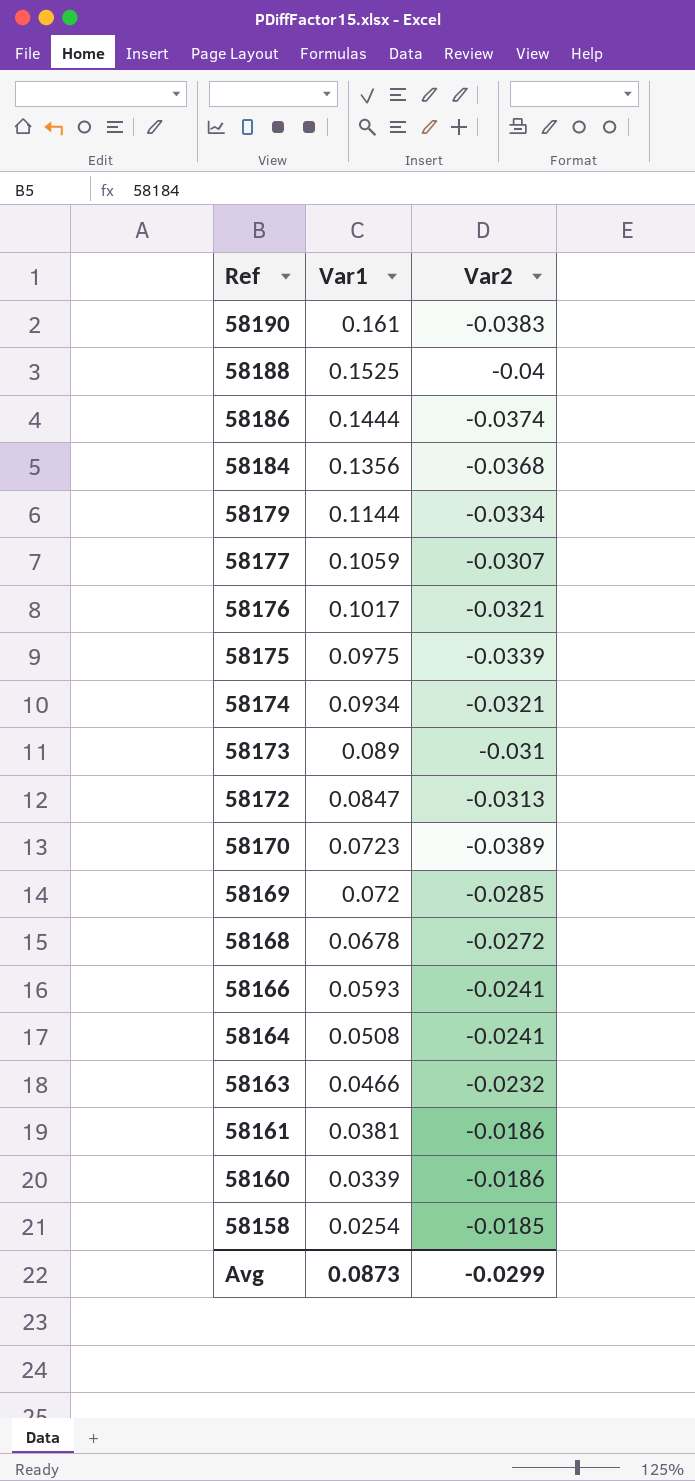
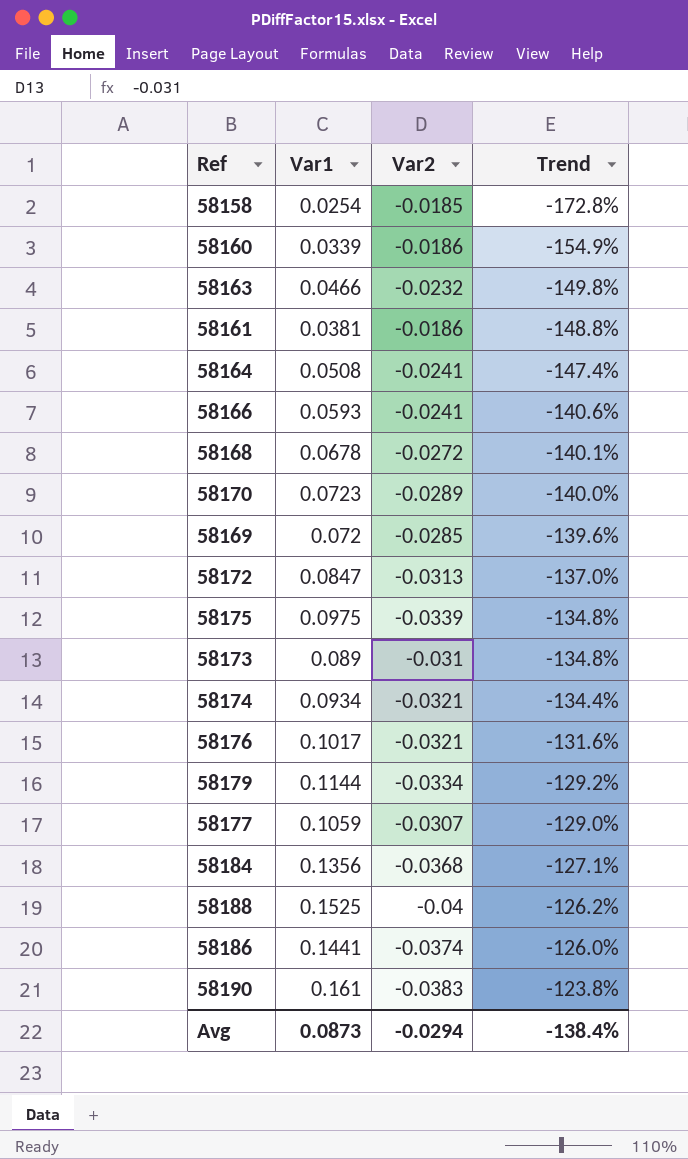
row order: Ref descending -> Trend ascending
column Trend | formula: none -> ([Var2] - [Var1]) / [Var1]
58170 | Var2: -0.0389 -> -0.0289
58186 | Var1: 0.1444 -> 0.1441
Avg | Var2: -0.0299 -> -0.0294

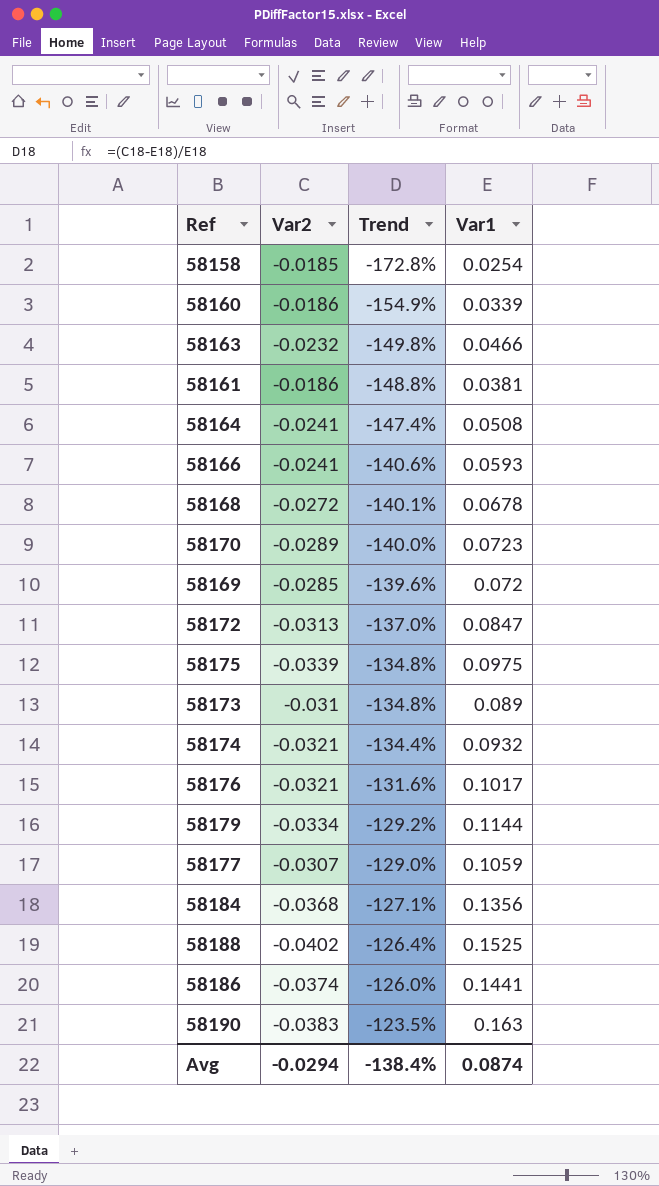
column Var1 | position: 2 -> 4
58174 | Var1: 0.0934 -> 0.0932
58188 | Var2: -0.04 -> -0.0402
58188 | Trend: -126.2% -> -126.4%
58190 | Trend: -123.8% -> -123.5%
58190 | Var1: 0.161 -> 0.163
Avg | Var1: 0.0873 -> 0.0874

